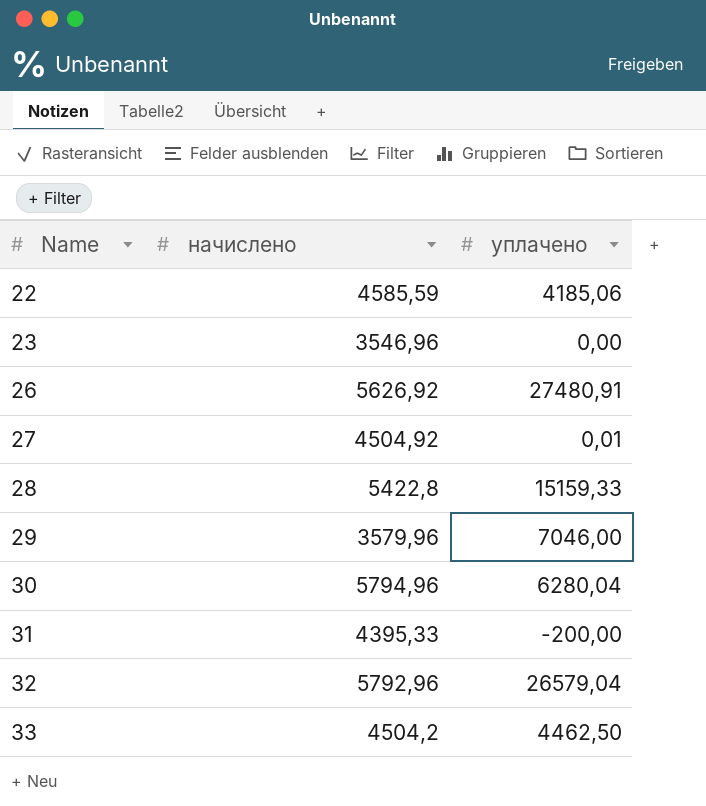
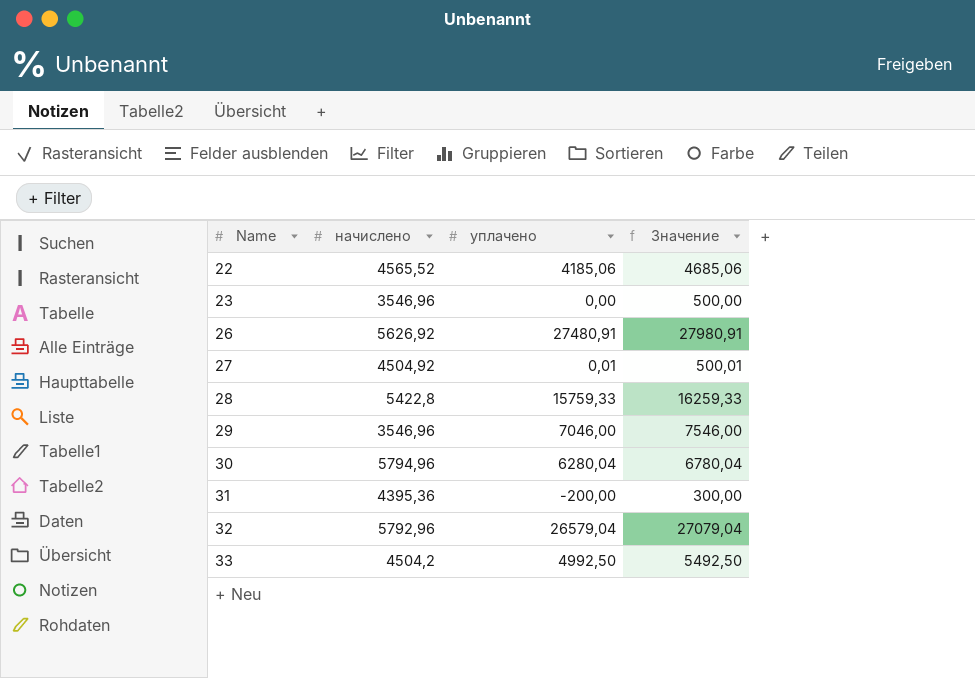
column Значение | formula: none -> [уплачено] + 500
22 | начислено: 4585,59 -> 4565,52
28 | уплачено: 15159,33 -> 15759,33
29 | начислено: 3579,96 -> 3546,96
31 | начислено: 4395,33 -> 4395,36
33 | уплачено: 4462,50 -> 4992,50

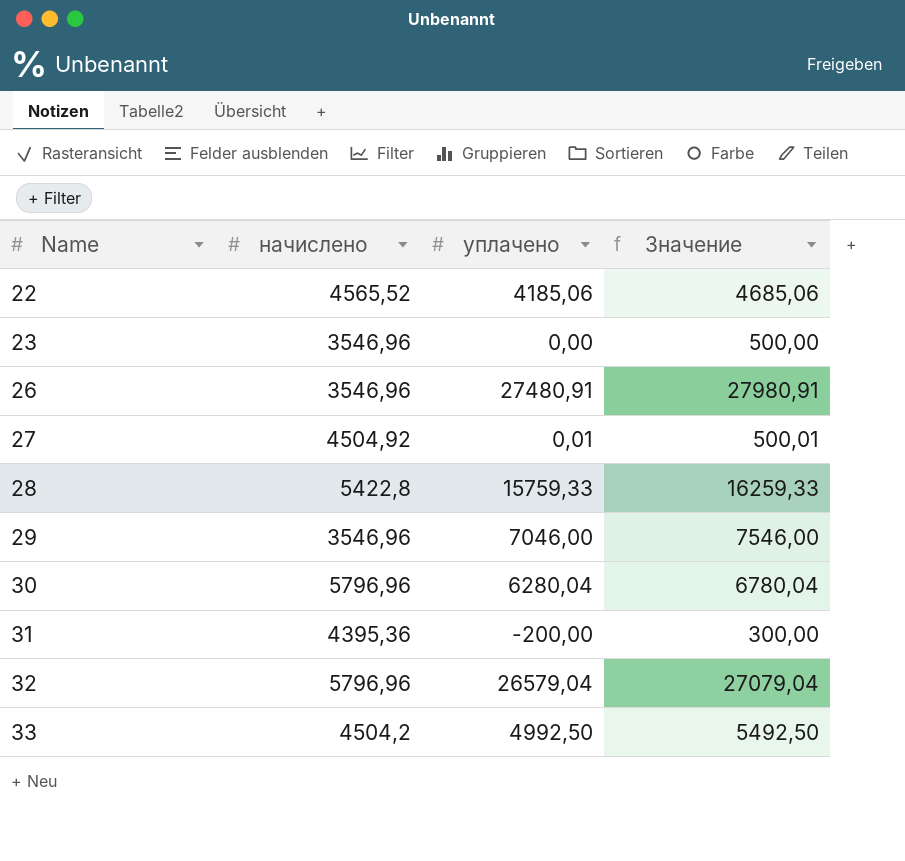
26 | начислено: 5626,92 -> 3546,96
30 | начислено: 5794,96 -> 5796,96
32 | начислено: 5792,96 -> 5796,96

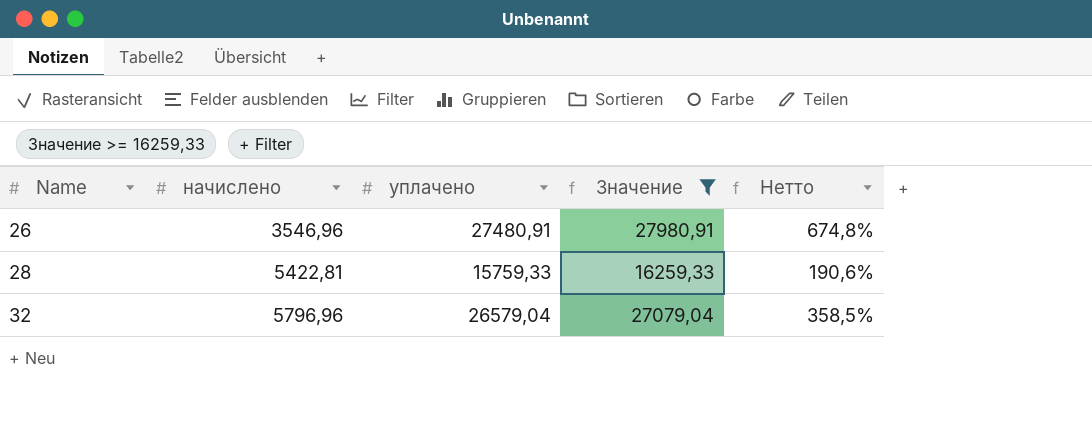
filter: none -> Значение >= 16259,33
column Нетто | formula: none -> ([уплачено] - [начислено]) / [начислено]
28 | начислено: 5422,8 -> 5422,81

